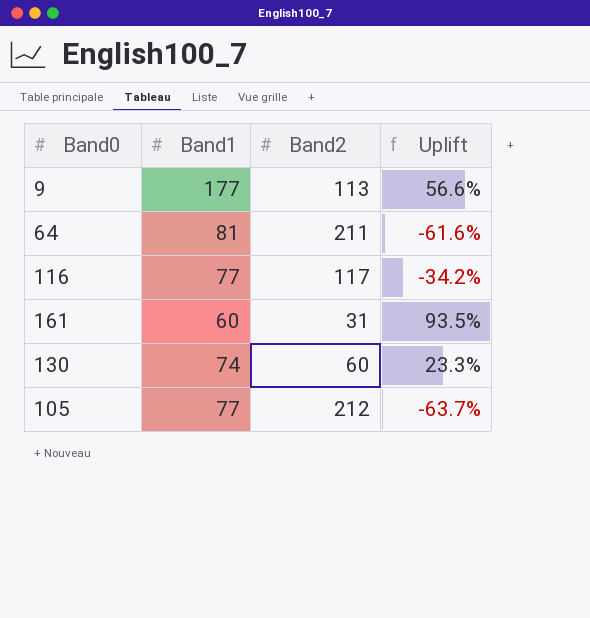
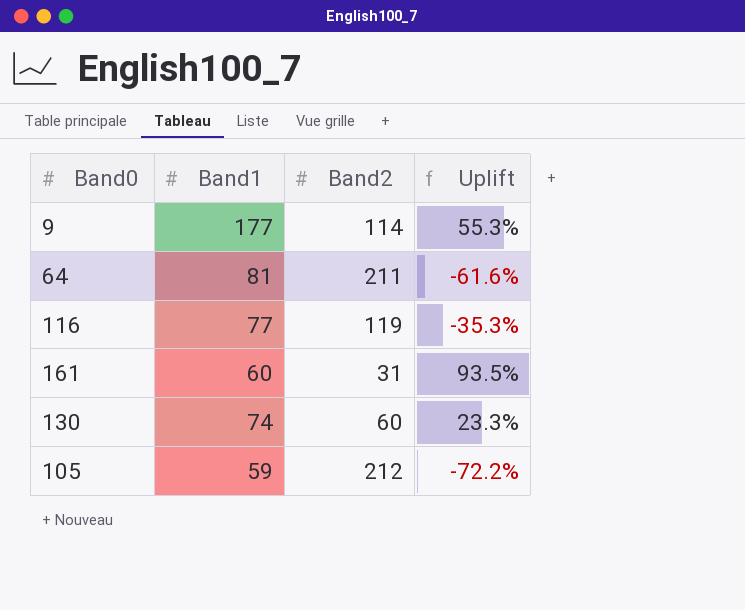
9 | Band2: 113 -> 114
9 | Uplift: 56.6% -> 55.3%
116 | Band2: 117 -> 119
116 | Uplift: -34.2% -> -35.3%
105 | Band1: 77 -> 59
105 | Uplift: -63.7% -> -72.2%

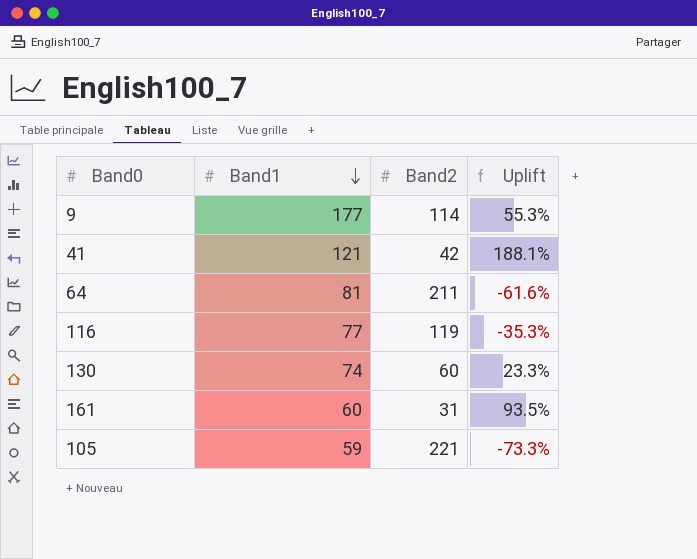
row order: none -> Band1 descending
row 41: none -> 121 | 42 | 188.1%
105 | Band2: 212 -> 221
105 | Uplift: -72.2% -> -73.3%

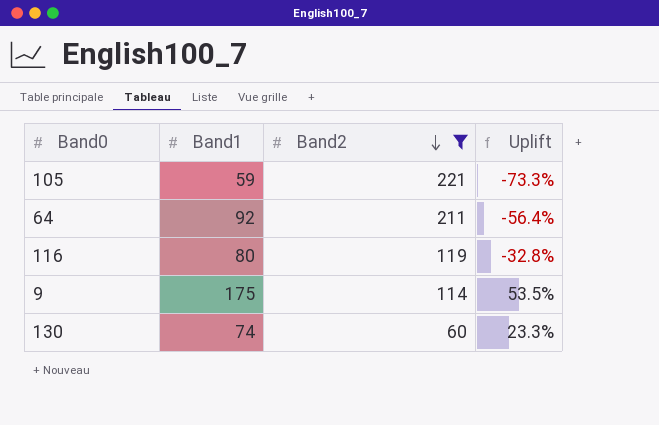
filter: none -> Band2 >= 60
row order: Band1 descending -> Band2 descending
64 | Band1: 81 -> 92
64 | Uplift: -61.6% -> -56.4%
116 | Band1: 77 -> 80
116 | Uplift: -35.3% -> -32.8%
9 | Band1: 177 -> 175
9 | Uplift: 55.3% -> 53.5%

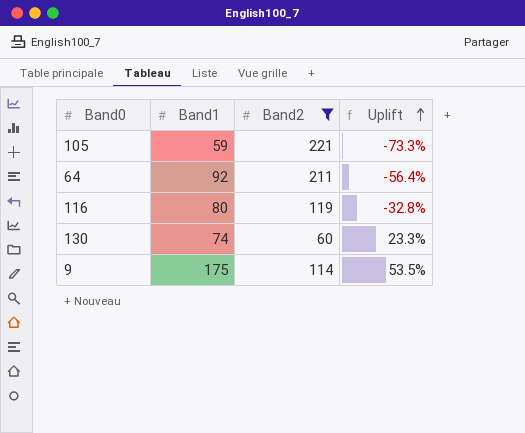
row order: Band2 descending -> Uplift ascending

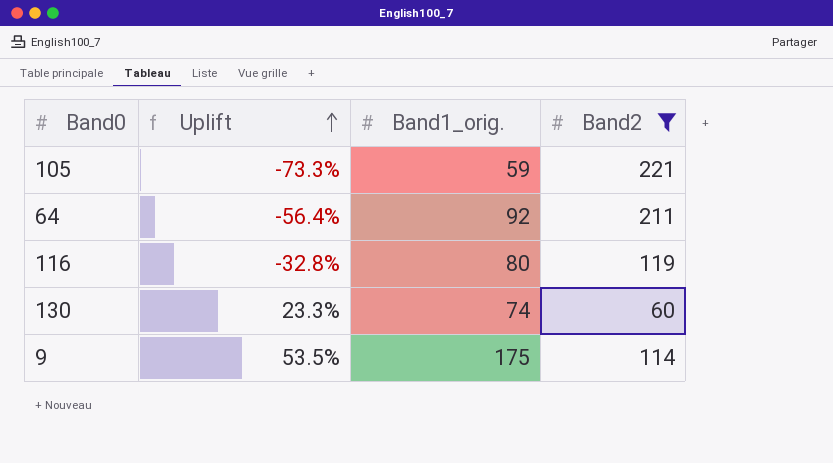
column Uplift | position: 4 -> 2
column name: Band1 -> Band1_orig.

